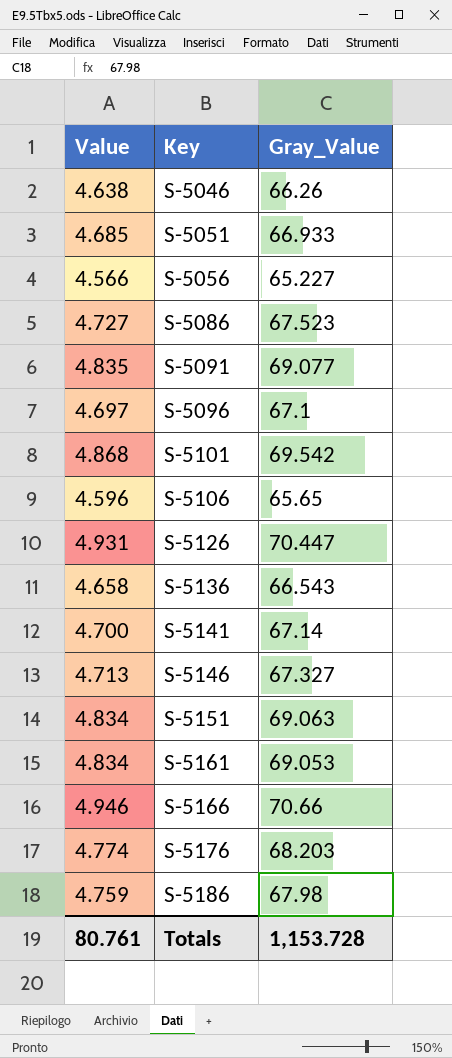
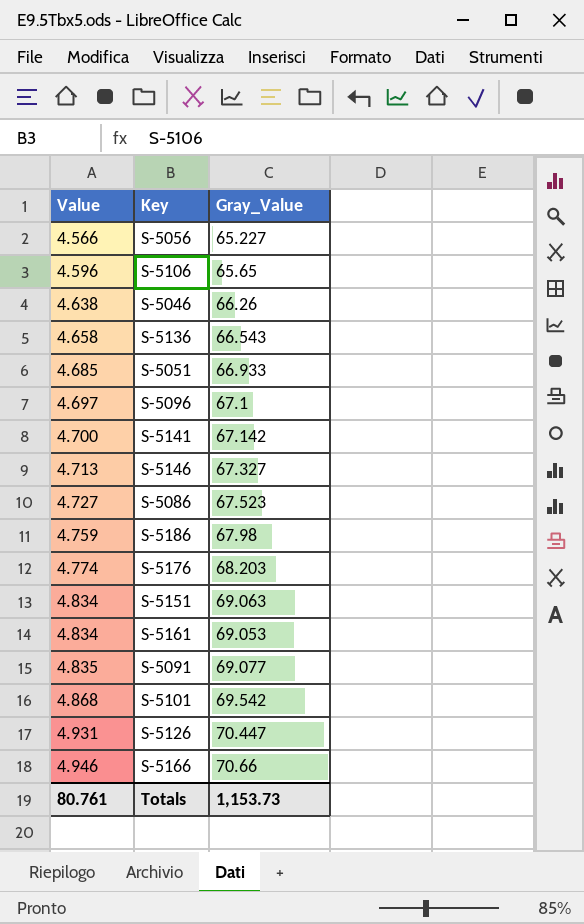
row order: Key ascending -> Value ascending
S-5141 | Gray_Value: 67.14 -> 67.142
Totals | Gray_Value: 1,153.728 -> 1,153.73

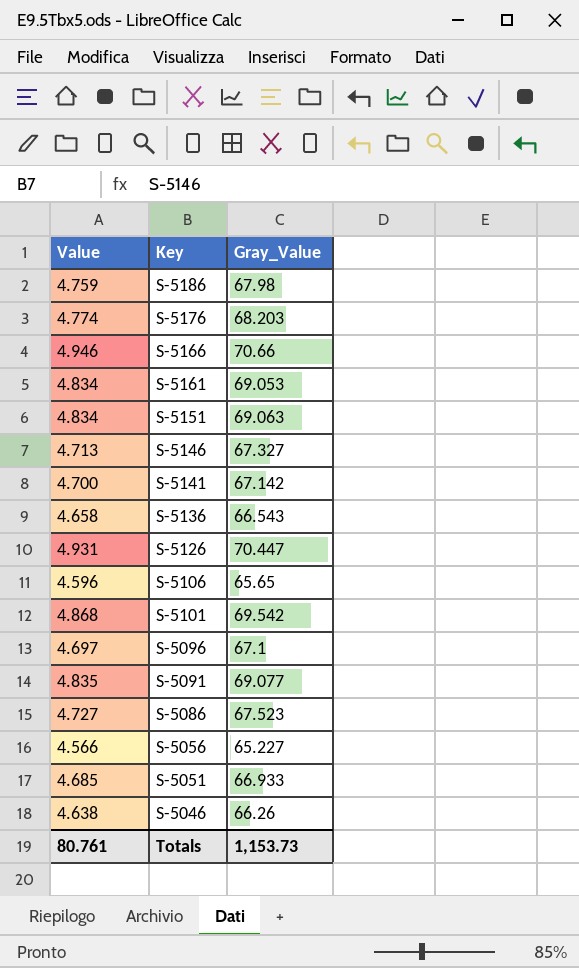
row order: Value ascending -> Key descending

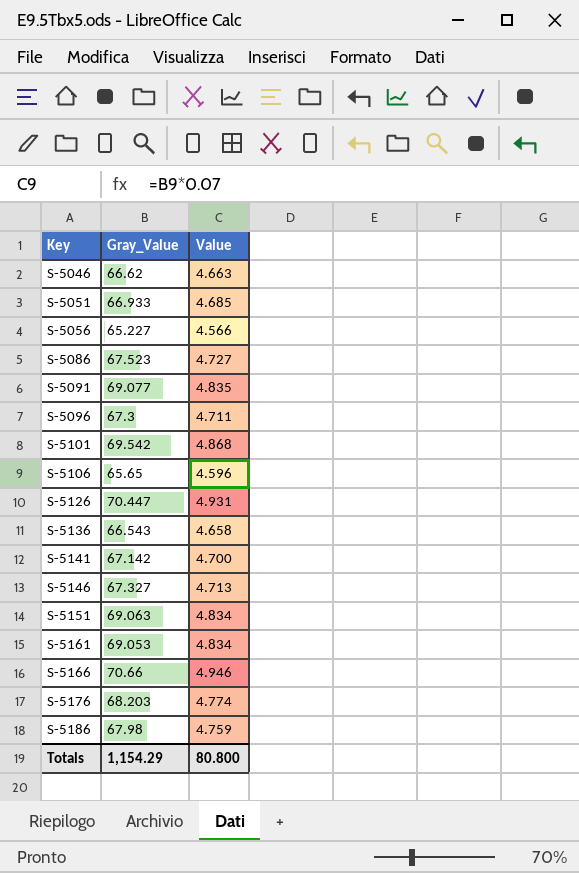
row order: Key descending -> Key ascending
column Value | position: 1 -> 3
S-5046 | Gray_Value: 66.26 -> 66.62
S-5046 | Value: 4.638 -> 4.663
S-5096 | Gray_Value: 67.1 -> 67.3
S-5096 | Value: 4.697 -> 4.711
Totals | Gray_Value: 1,153.73 -> 1,154.29
Totals | Value: 80.761 -> 80.800

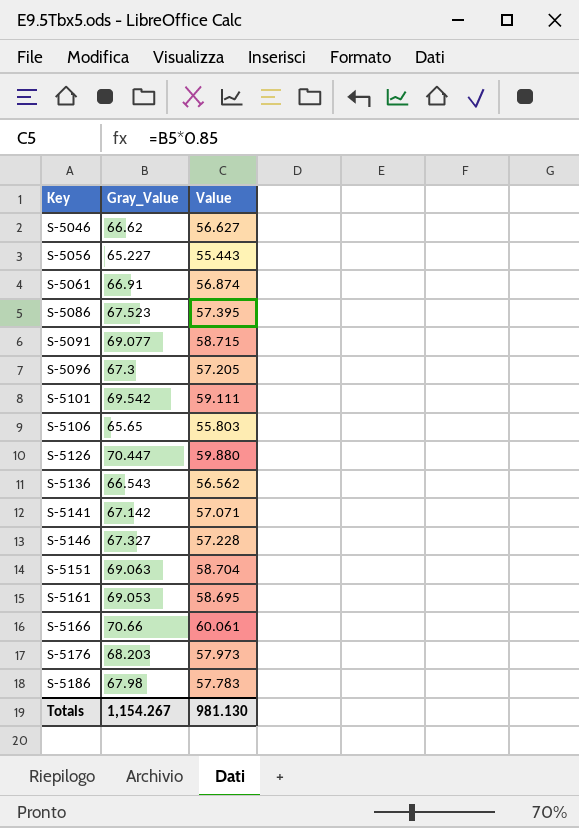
column Value | formula: [Gray_Value] * 0.07 -> [Gray_Value] * 0.85
row S-5051: 66.933 | 4.685 -> none
row S-5061: none -> 66.91 | 56.874
Totals | Gray_Value: 1,154.29 -> 1,154.267
Totals | Value: 80.800 -> 981.130

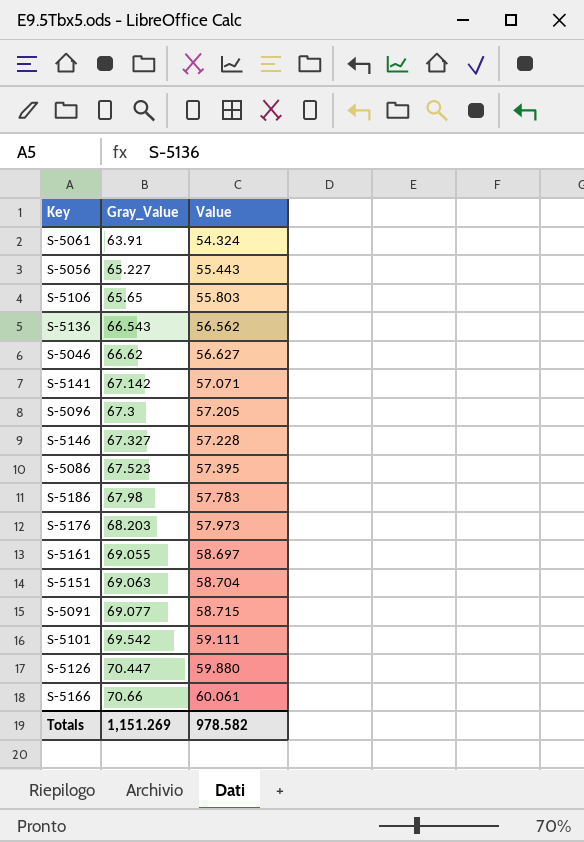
row order: Key ascending -> Gray_Value ascending
S-5061 | Gray_Value: 66.91 -> 63.91
S-5061 | Value: 56.874 -> 54.324
S-5161 | Gray_Value: 69.053 -> 69.055
S-5161 | Value: 58.695 -> 58.697
Totals | Gray_Value: 1,154.267 -> 1,151.269
Totals | Value: 981.130 -> 978.582

